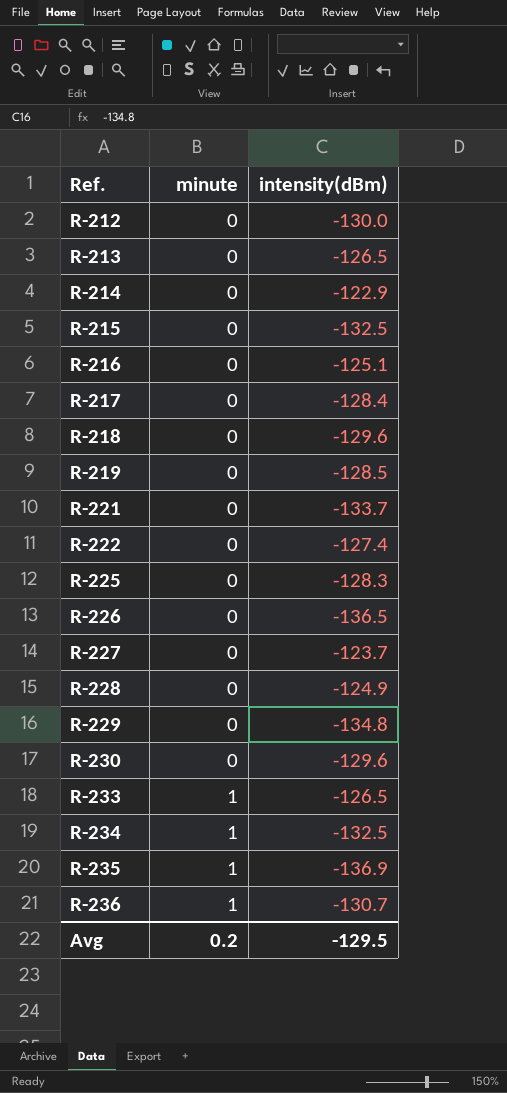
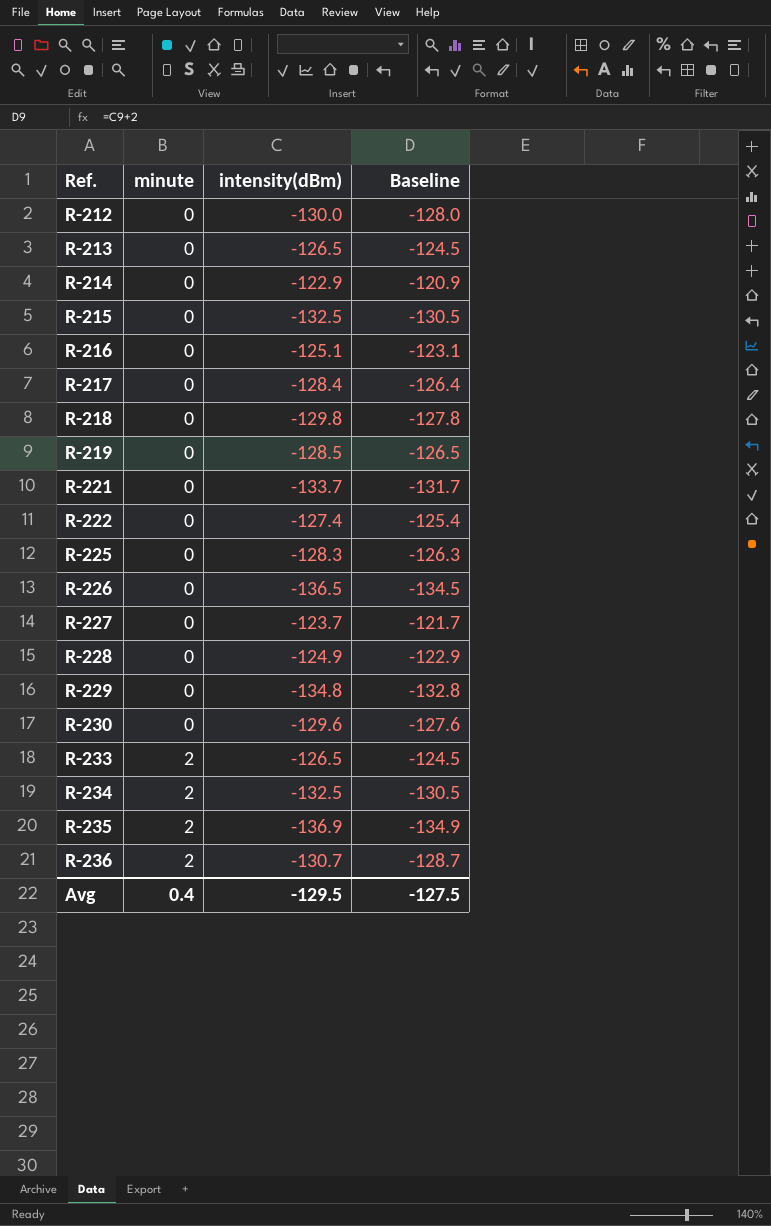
column Baseline | formula: none -> [intensity(dBm)] + 2
R-218 | intensity(dBm): -129.6 -> -129.8
R-233 | minute: 1 -> 2
R-234 | minute: 1 -> 2
R-235 | minute: 1 -> 2
R-236 | minute: 1 -> 2
Avg | minute: 0.2 -> 0.4

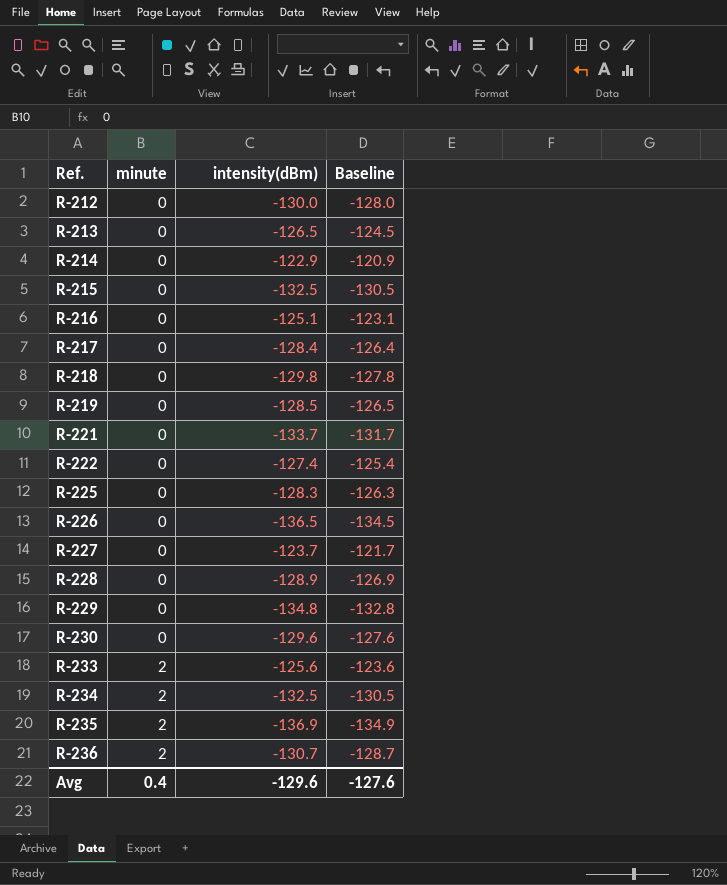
R-228 | intensity(dBm): -124.9 -> -128.9
R-228 | Baseline: -122.9 -> -126.9
R-233 | intensity(dBm): -126.5 -> -125.6
R-233 | Baseline: -124.5 -> -123.6
Avg | intensity(dBm): -129.5 -> -129.6
Avg | Baseline: -127.5 -> -127.6

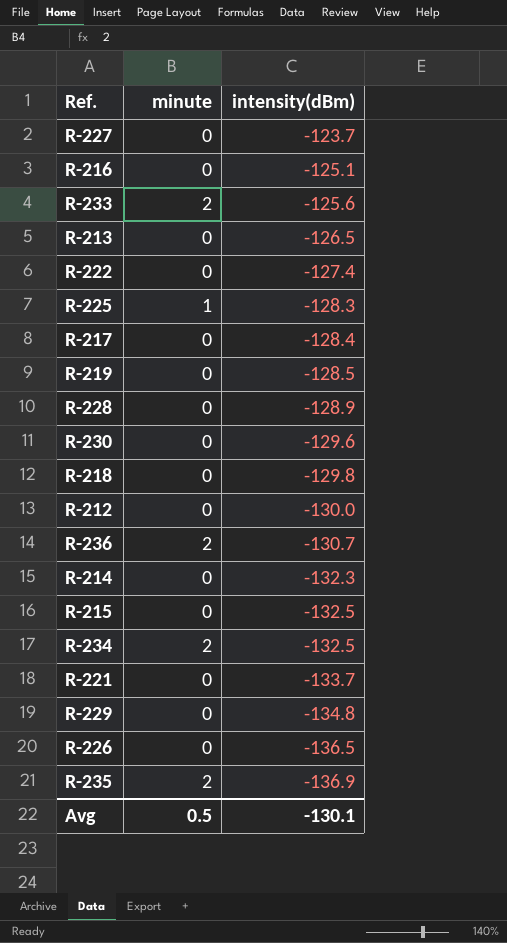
row order: Ref. ascending -> intensity(dBm) descending
column Baseline | formula: [intensity(dBm)] + 2 -> none
R-225 | minute: 0 -> 1
R-214 | intensity(dBm): -122.9 -> -132.3
Avg | minute: 0.4 -> 0.5
Avg | intensity(dBm): -129.6 -> -130.1

